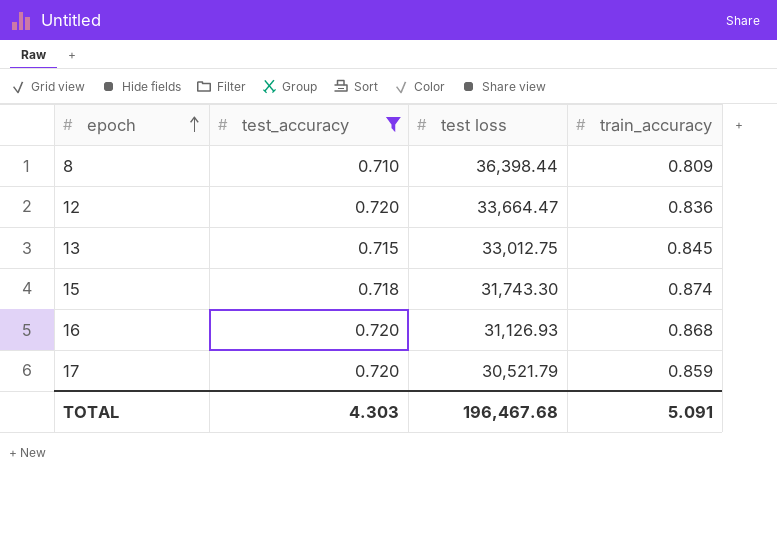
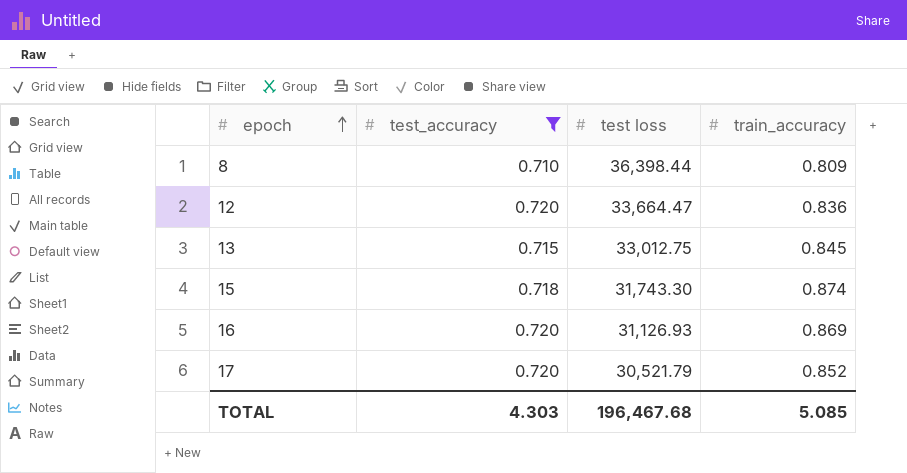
16 | train_accuracy: 0.868 -> 0.869
17 | train_accuracy: 0.859 -> 0.852
TOTAL | train_accuracy: 5.091 -> 5.085

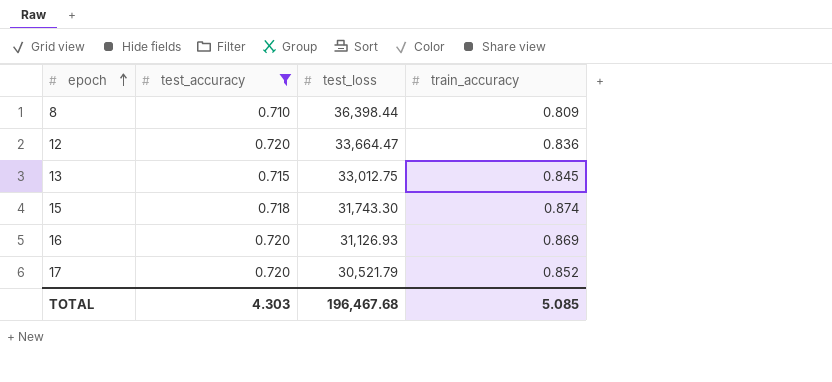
column name: test loss -> test_loss

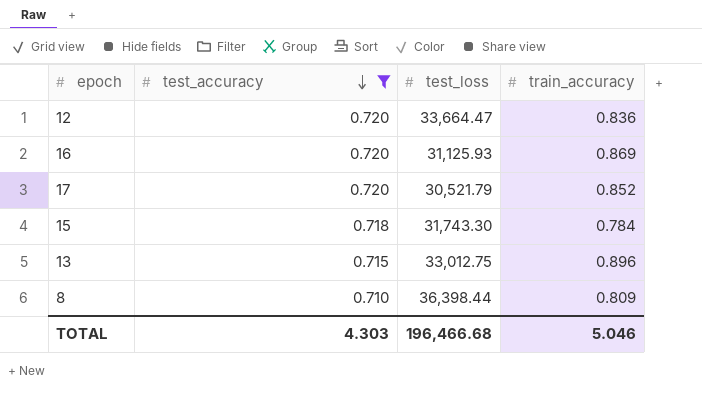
row order: epoch ascending -> test_accuracy descending
16 | test_loss: 31,126.93 -> 31,125.93
15 | train_accuracy: 0.874 -> 0.784
13 | train_accuracy: 0.845 -> 0.896
TOTAL | test_loss: 196,467.68 -> 196,466.68
TOTAL | train_accuracy: 5.085 -> 5.046

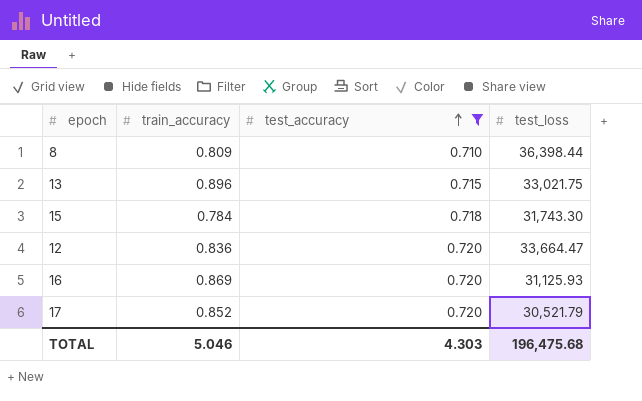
row order: test_accuracy descending -> test_accuracy ascending
column train_accuracy | position: 4 -> 2
13 | test_loss: 33,012.75 -> 33,021.75
TOTAL | test_loss: 196,466.68 -> 196,475.68

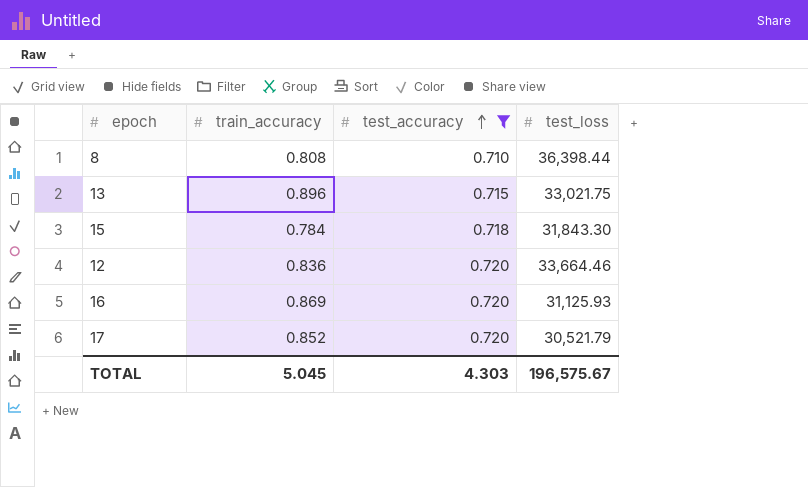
8 | train_accuracy: 0.809 -> 0.808
15 | test_loss: 31,743.30 -> 31,843.30
12 | test_loss: 33,664.47 -> 33,664.46
TOTAL | train_accuracy: 5.046 -> 5.045
TOTAL | test_loss: 196,475.68 -> 196,575.67

